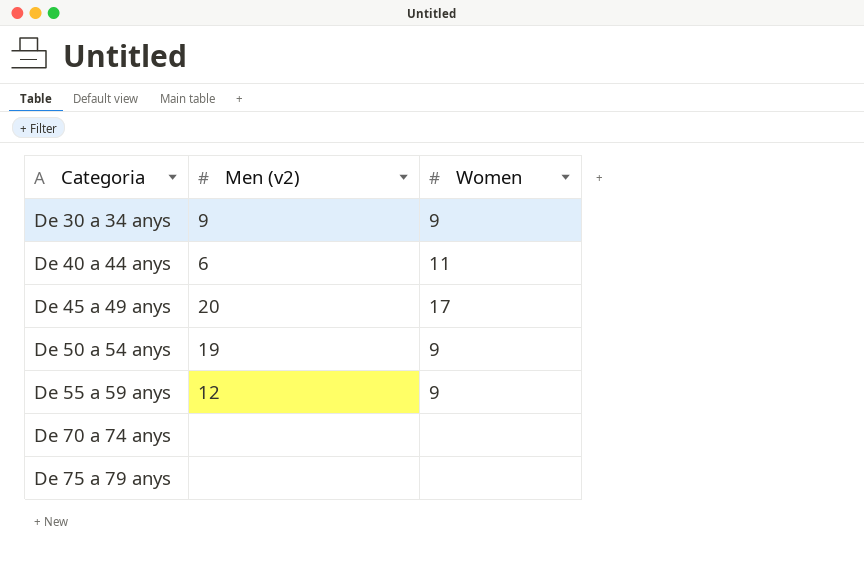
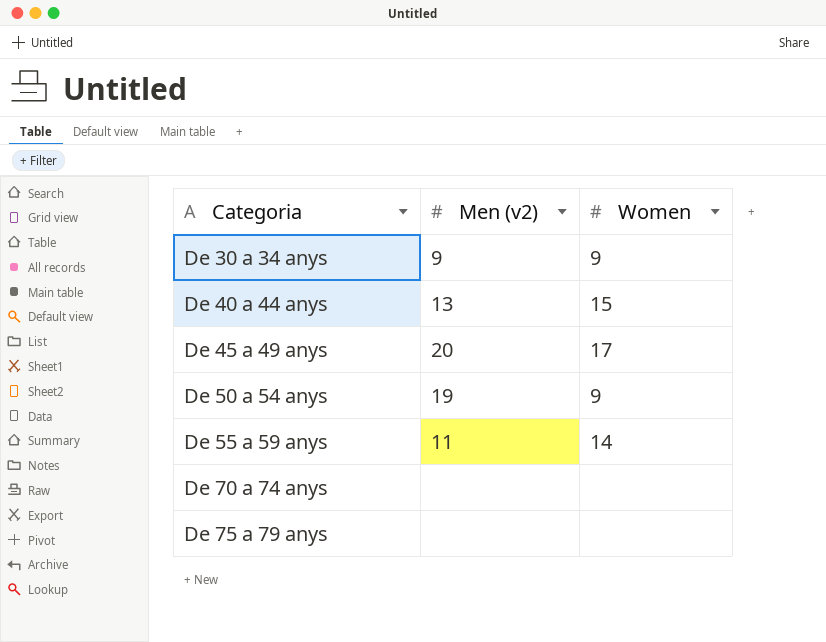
De 40 a 44 anys | Men (v2): 6 -> 13
De 40 a 44 anys | Women: 11 -> 15
De 55 a 59 anys | Men (v2): 12 -> 11
De 55 a 59 anys | Women: 9 -> 14

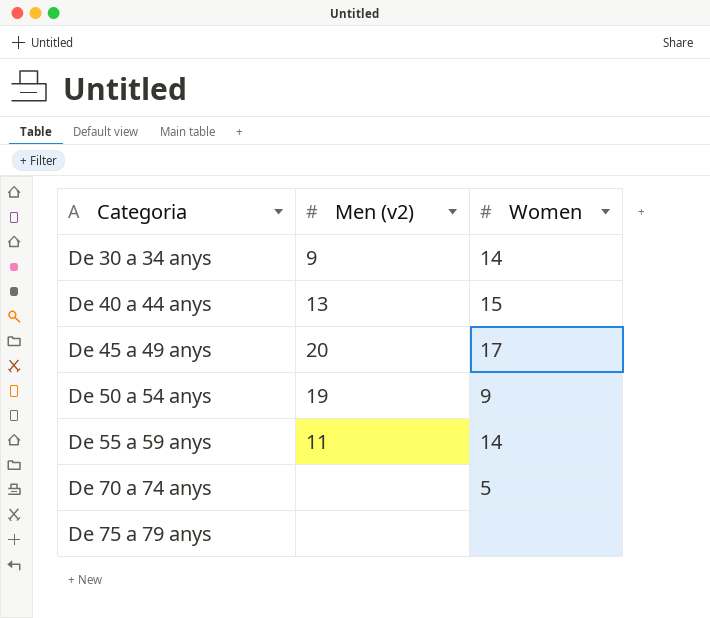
De 30 a 34 anys | Women: 9 -> 14
De 70 a 74 anys | Women: none -> 5

